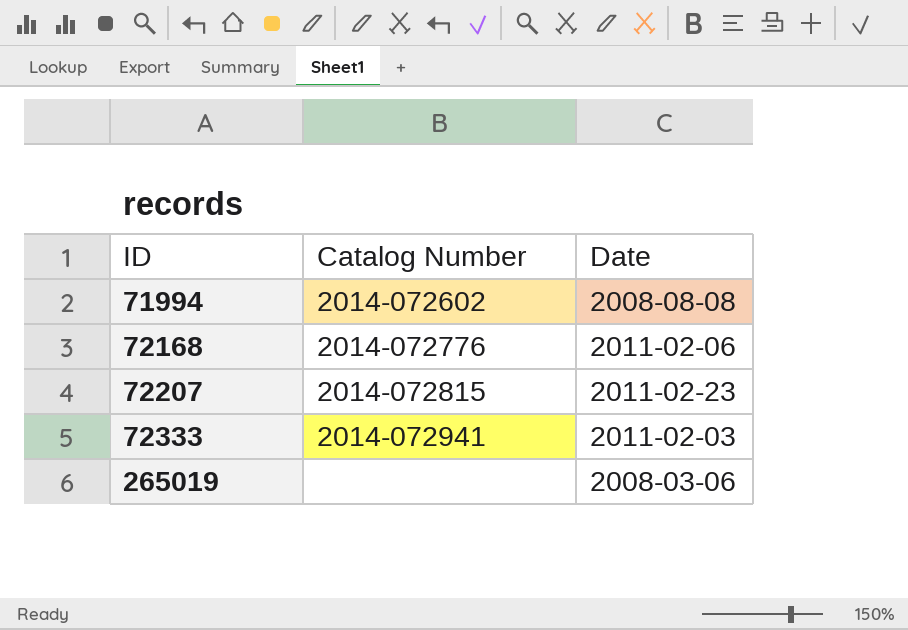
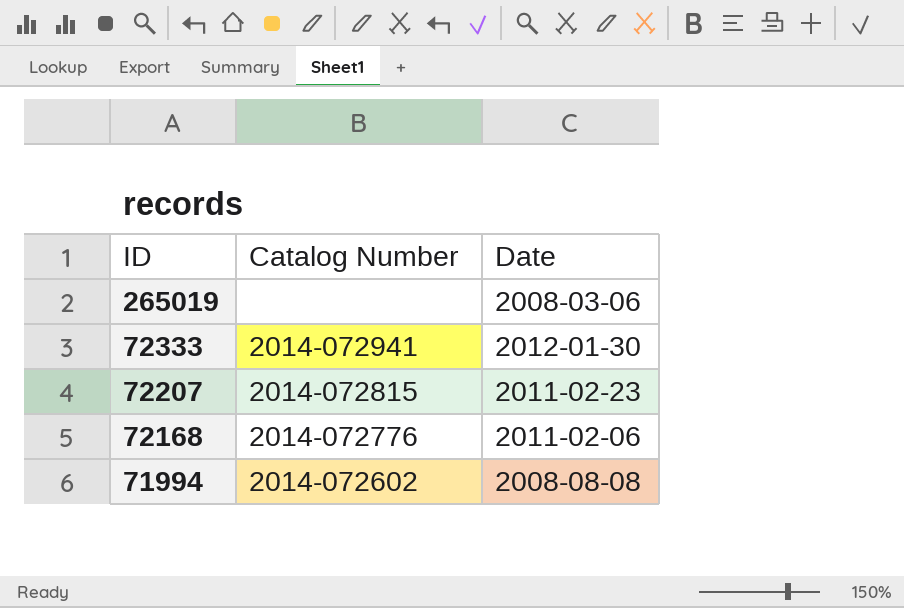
row order: ID ascending -> ID descending
72333 | Date: 2011-02-03 -> 2012-01-30

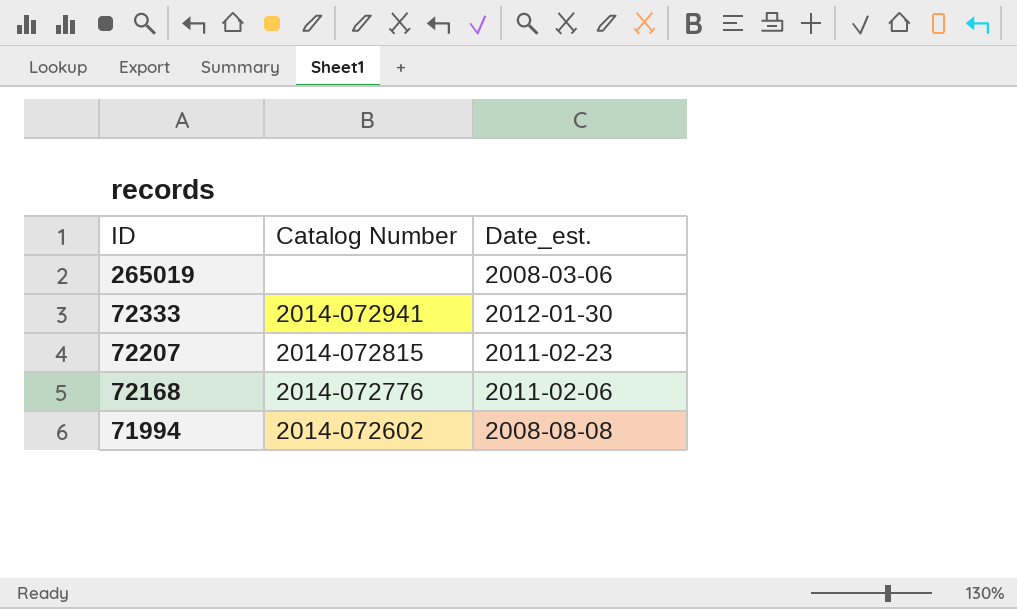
column name: Date -> Date_est.

